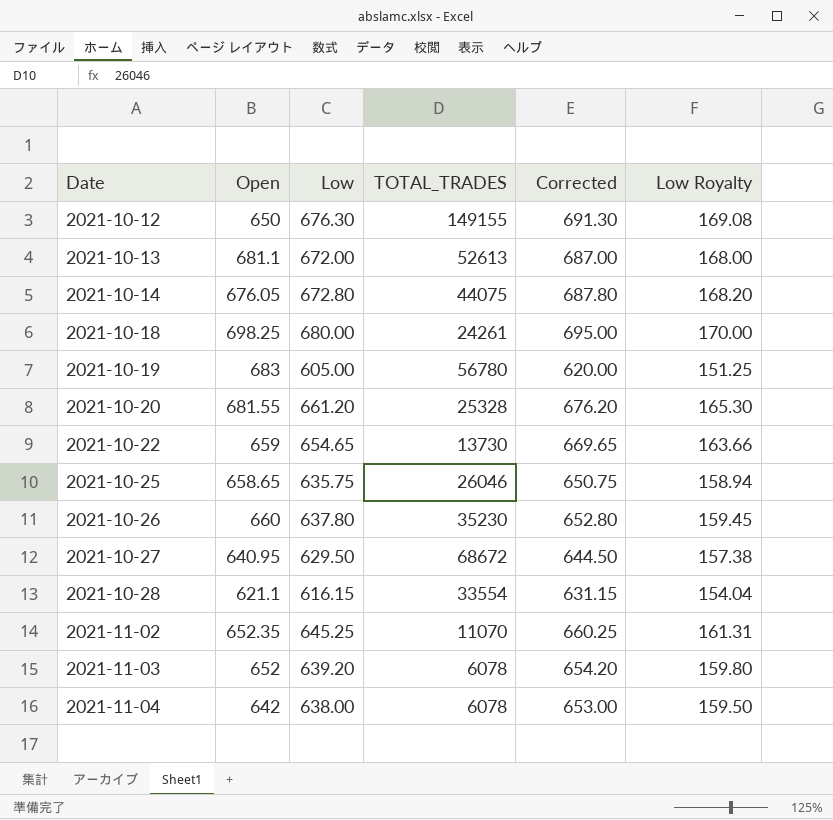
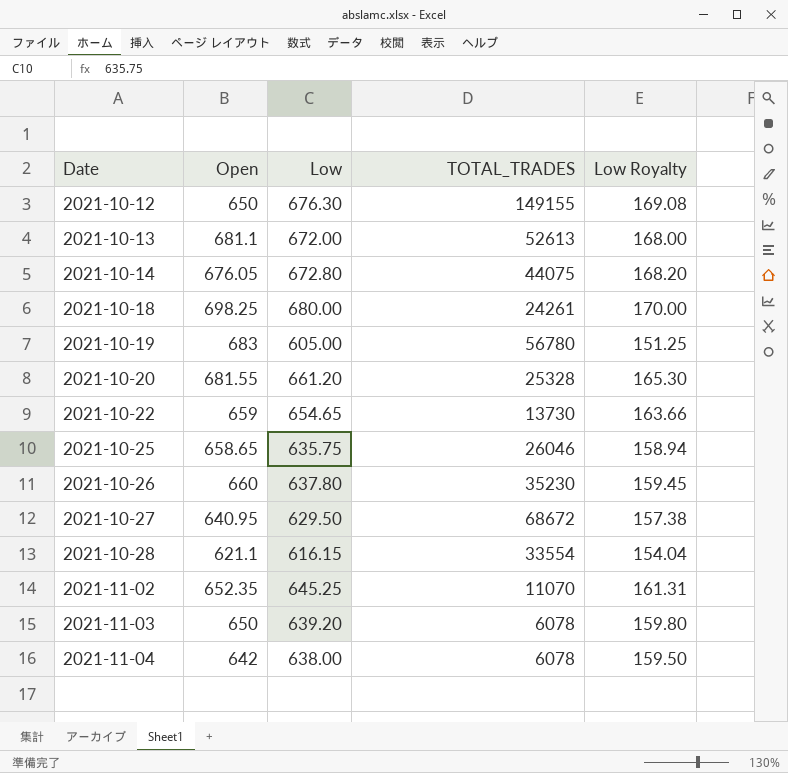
column Corrected | formula: [Low] + 15 -> none
2021-11-03 | Open: 652 -> 650

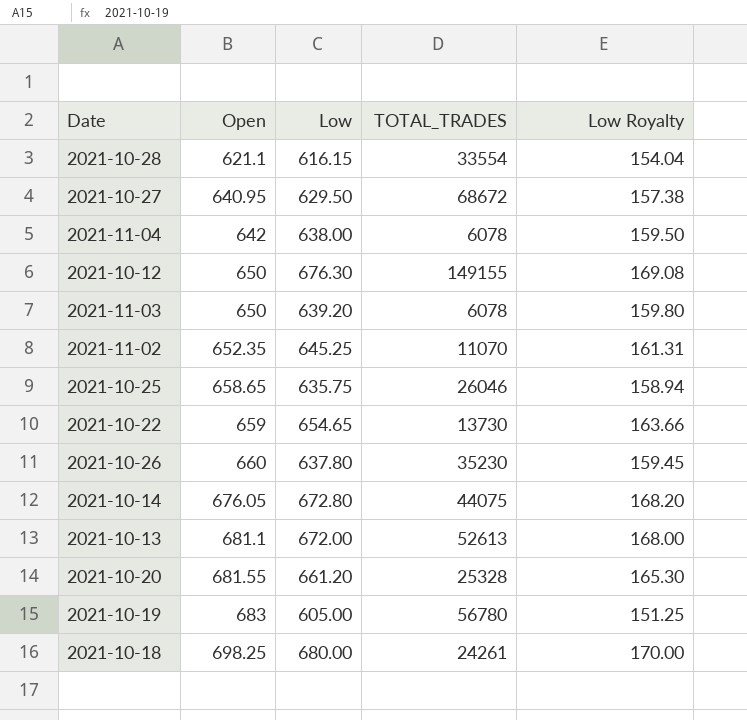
row order: Date ascending -> Open ascending

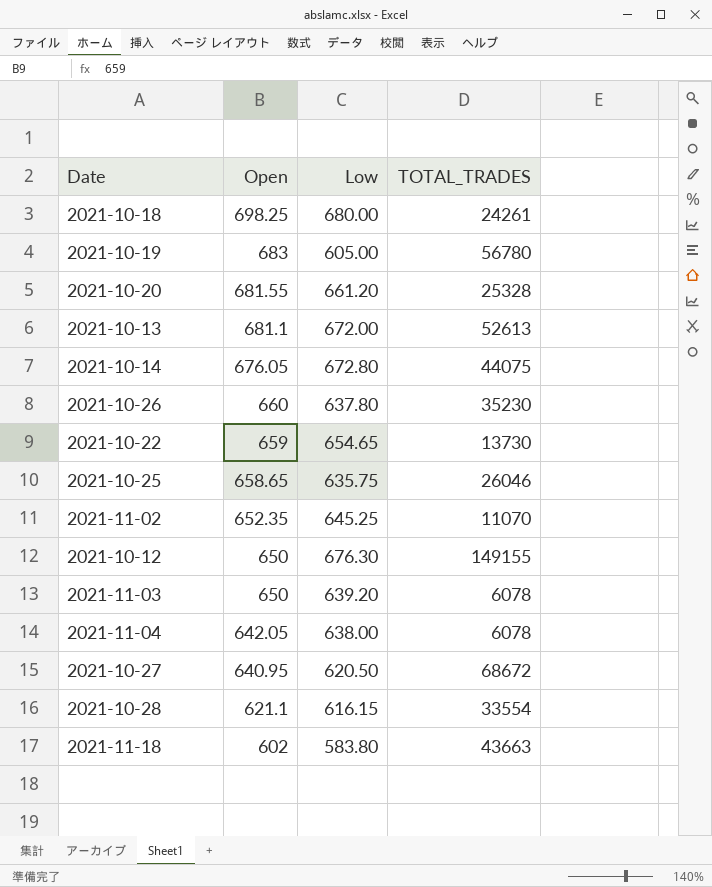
row order: Open ascending -> Open descending
column Low Royalty | formula: [Low] * 0.25 -> none
2021-11-04 | Open: 642 -> 642.05
2021-10-27 | Low: 629.50 -> 620.50
row 2021-11-18: none -> 602 | 583.80 | 43663

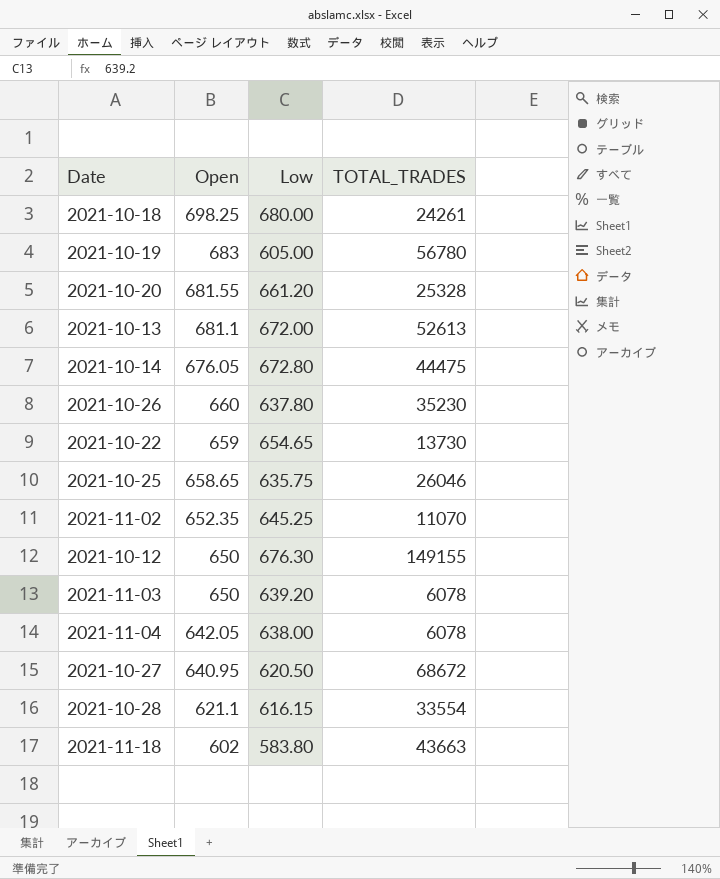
2021-10-14 | TOTAL_TRADES: 44075 -> 44475

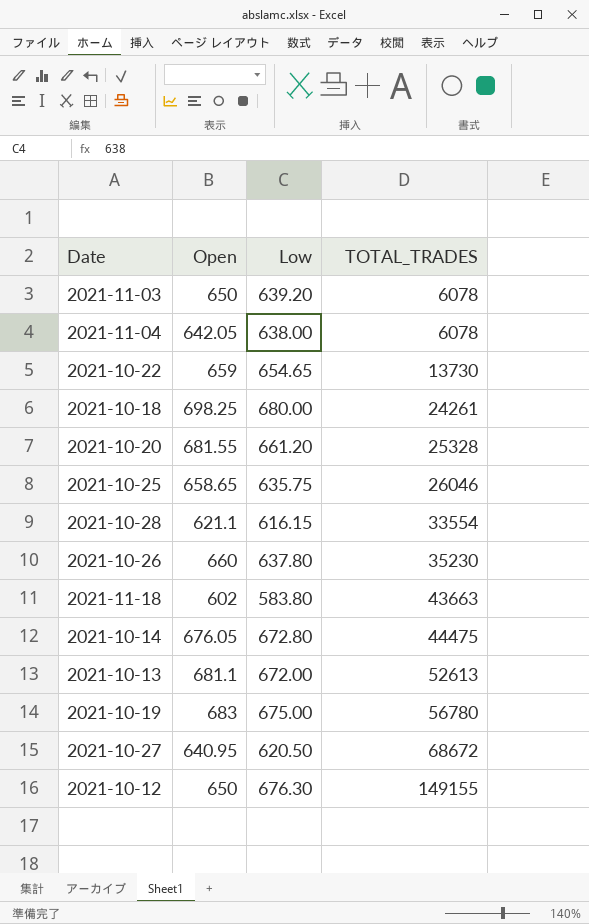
row order: Open descending -> TOTAL_TRADES ascending
row 2021-11-02: 652.35 | 645.25 | 11070 -> none
2021-10-19 | Low: 605.00 -> 675.00

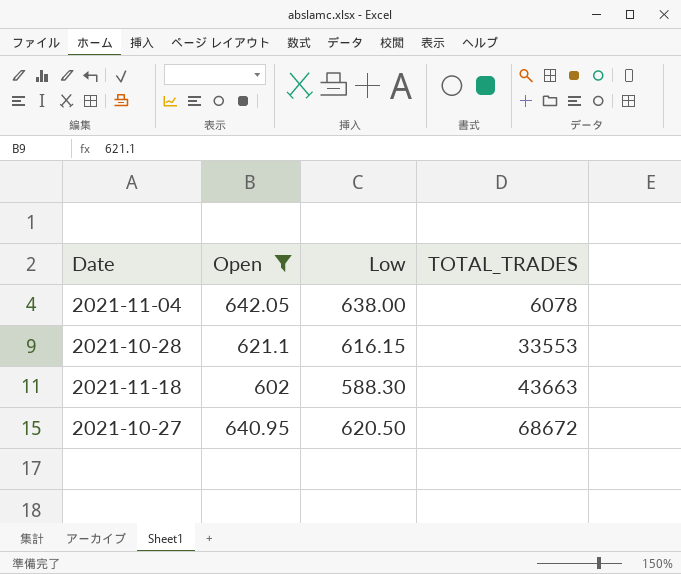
filter: none -> Open <= 642.05
2021-10-28 | TOTAL_TRADES: 33554 -> 33553
2021-11-18 | Low: 583.80 -> 588.30

